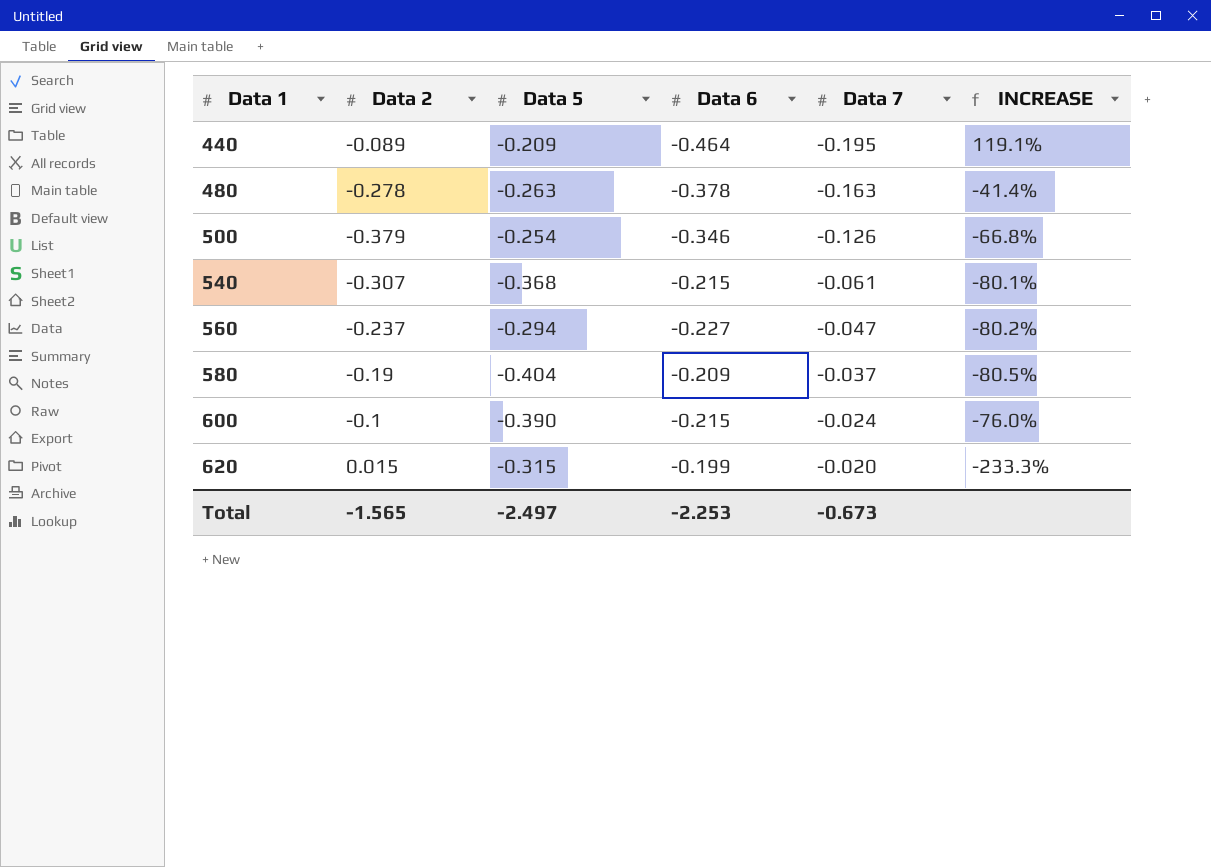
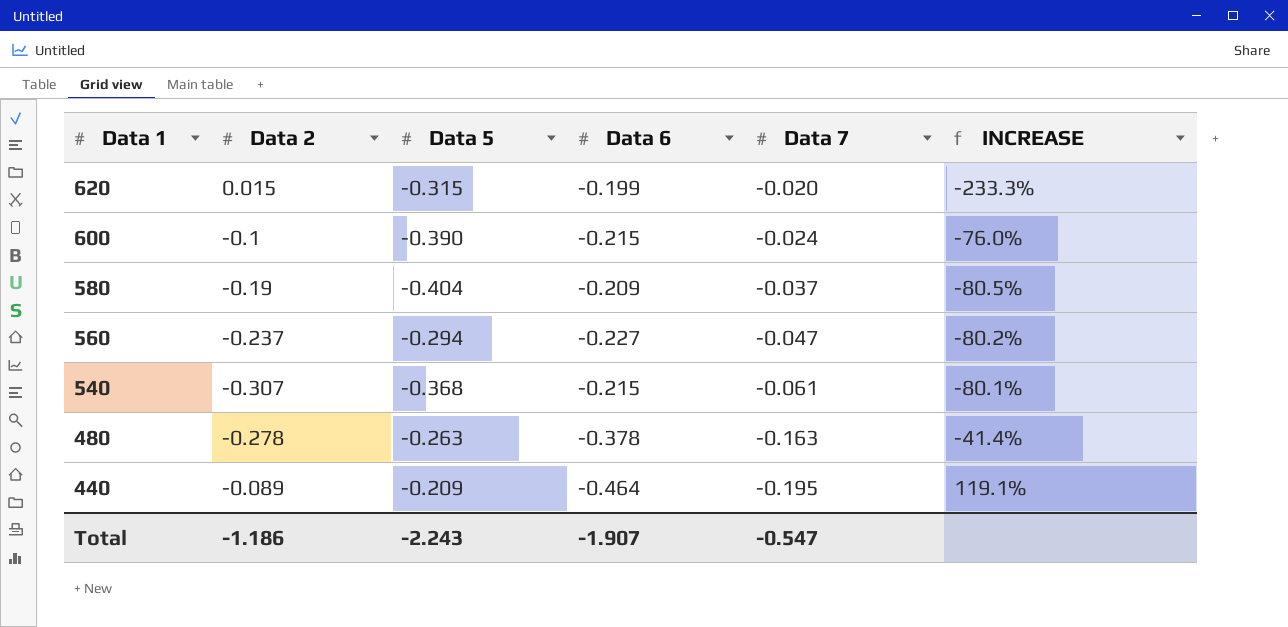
row order: Data 1 ascending -> Data 1 descending
row 500: -0.379 | -0.254 | -0.346 | -0.126 | -66.8% -> none
Total | Data 2: -1.565 -> -1.186
Total | Data 5: -2.497 -> -2.243
Total | Data 6: -2.253 -> -1.907
Total | Data 7: -0.673 -> -0.547

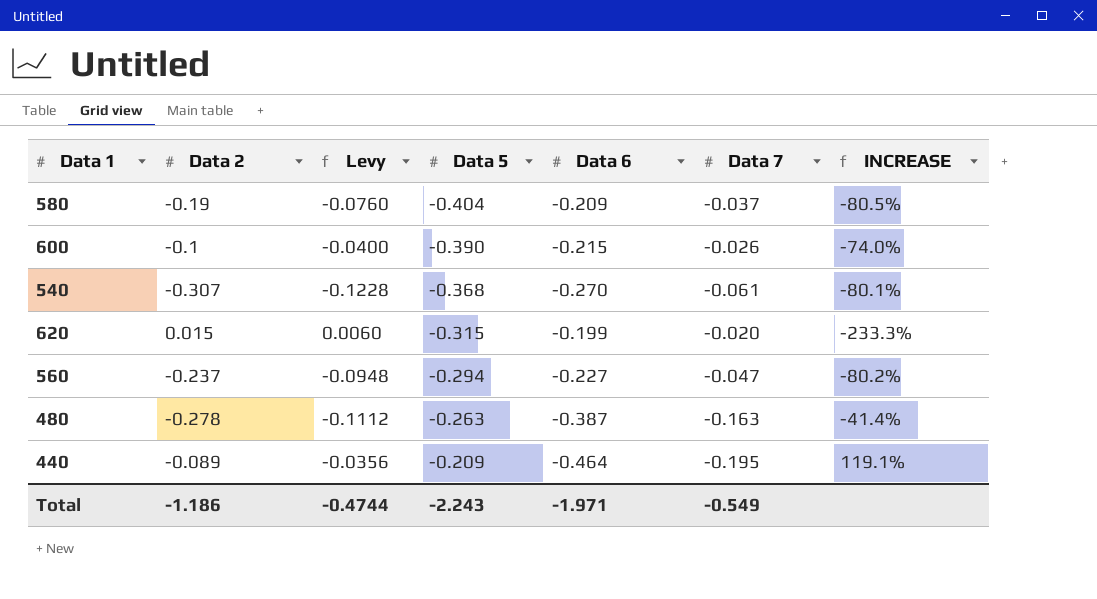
row order: Data 1 descending -> Data 5 ascending
column Levy | formula: none -> [Data 2] * 0.4
600 | Data 7: -0.024 -> -0.026
600 | INCREASE: -76.0% -> -74.0%
540 | Data 6: -0.215 -> -0.270
480 | Data 6: -0.378 -> -0.387
Total | Data 6: -1.907 -> -1.971
Total | Data 7: -0.547 -> -0.549

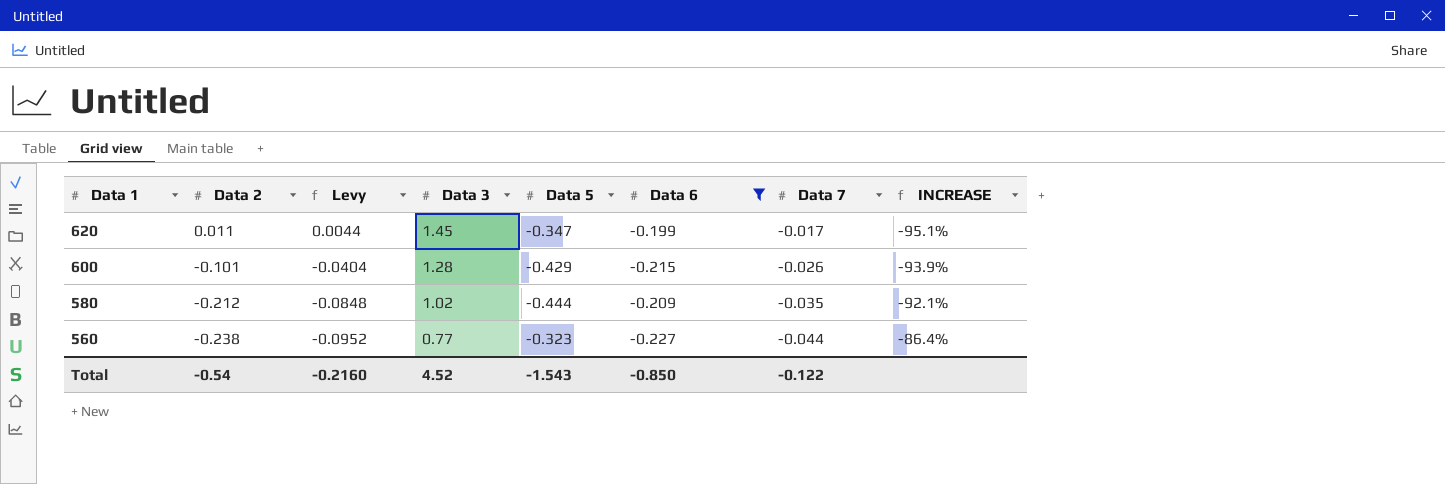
filter: none -> Data 6 >= -0.227
row order: Data 5 ascending -> Data 1 descending
column Data 3 | position: none -> 4
column INCREASE | formula: ([Data 7] - [Data 2]) / [Data 2] -> ([Data 7] - [Data 5]) / [Data 5]
620 | Data 2: 0.015 -> 0.011
620 | Levy: 0.0060 -> 0.0044
620 | Data 5: -0.315 -> -0.347
620 | Data 7: -0.020 -> -0.017
600 | Data 2: -0.1 -> -0.101
600 | Levy: -0.0400 -> -0.0404
600 | Data 5: -0.390 -> -0.429
580 | Data 2: -0.19 -> -0.212
580 | Levy: -0.0760 -> -0.0848
580 | Data 5: -0.404 -> -0.444
580 | Data 7: -0.037 -> -0.035
560 | Data 2: -0.237 -> -0.238
560 | Levy: -0.0948 -> -0.0952
560 | Data 5: -0.294 -> -0.323
560 | Data 7: -0.047 -> -0.044
Total | Data 2: -1.186 -> -0.54
Total | Levy: -0.4744 -> -0.2160
Total | Data 5: -2.243 -> -1.543
Total | Data 6: -1.971 -> -0.850
Total | Data 7: -0.549 -> -0.122

